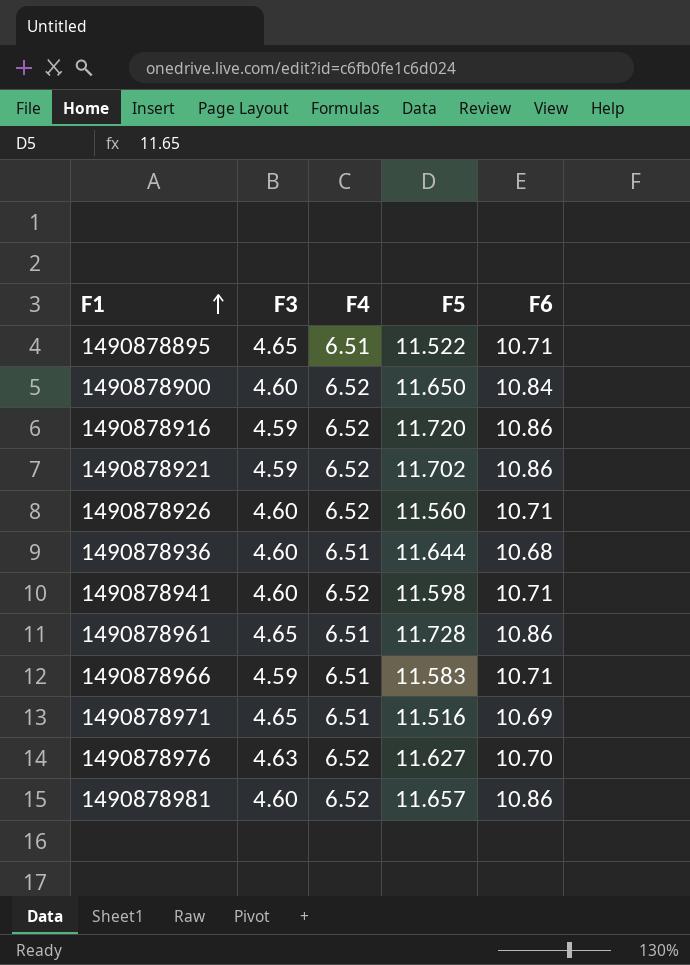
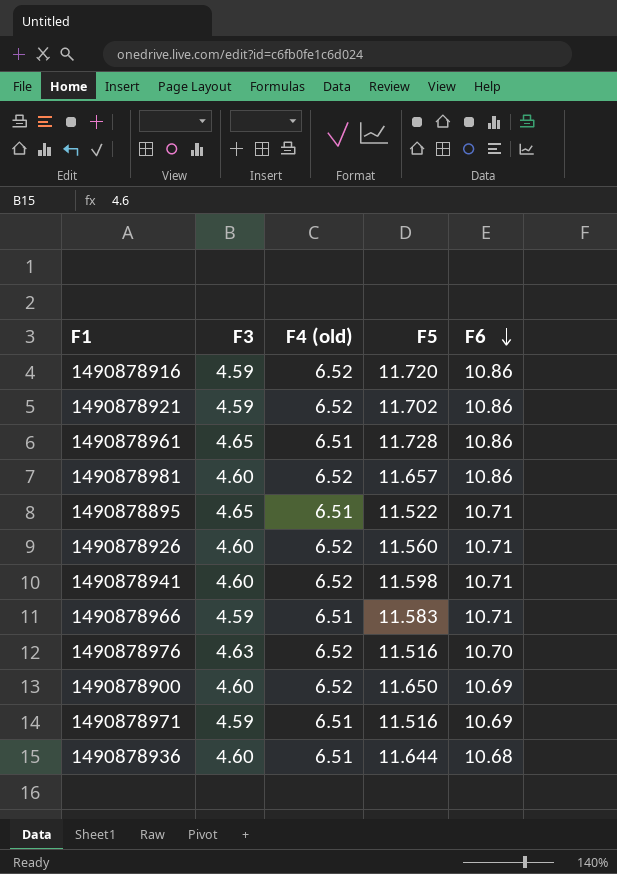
row order: F1 ascending -> F6 descending
column name: F4 -> F4 (old)
1490878976 | F5: 11.627 -> 11.516
1490878900 | F6: 10.84 -> 10.69
1490878971 | F3: 4.65 -> 4.59

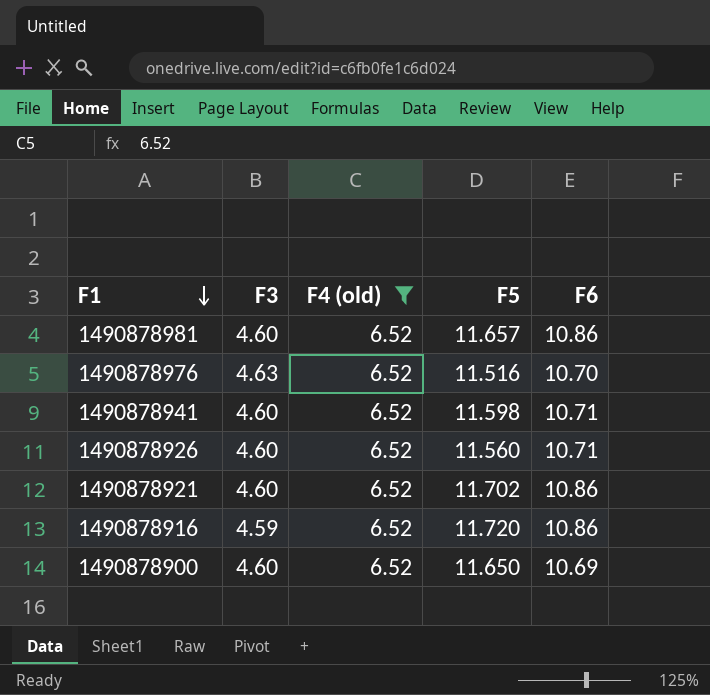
filter: none -> F4 (old) = 6.52
row order: F6 descending -> F1 descending
1490878921 | F3: 4.59 -> 4.60

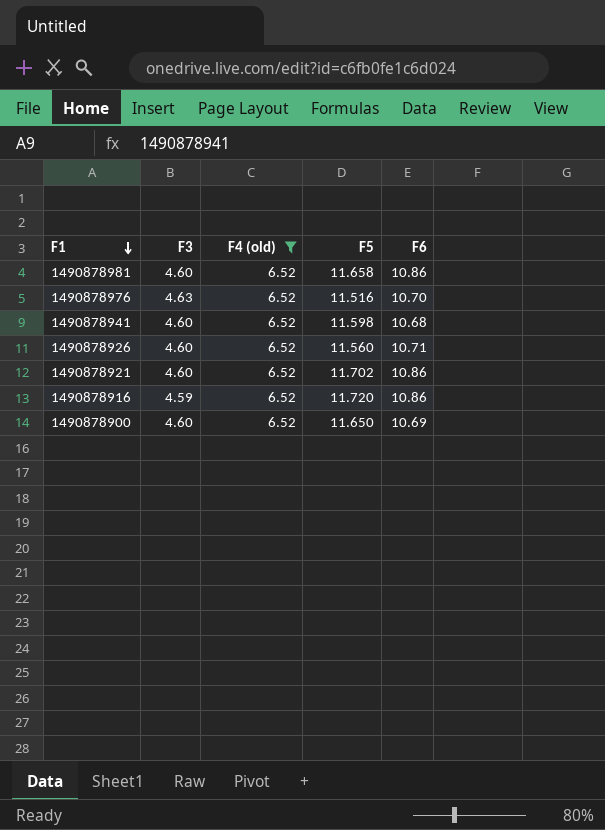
1490878981 | F5: 11.657 -> 11.658
1490878941 | F6: 10.71 -> 10.68

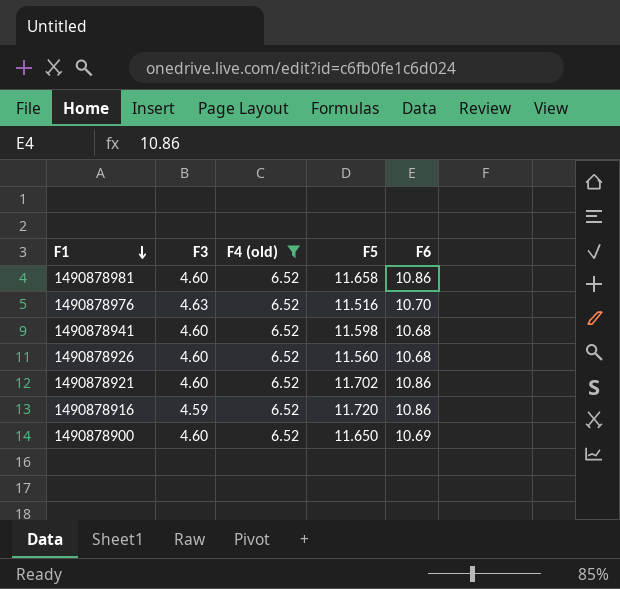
1490878926 | F6: 10.71 -> 10.68

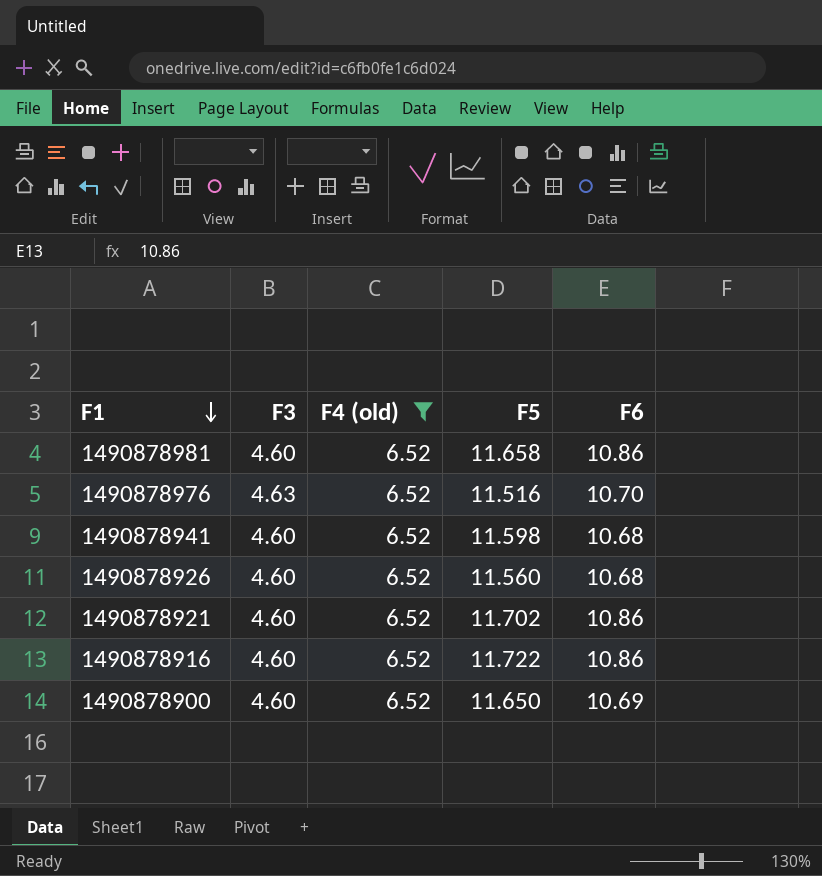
1490878916 | F3: 4.59 -> 4.60
1490878916 | F5: 11.720 -> 11.722

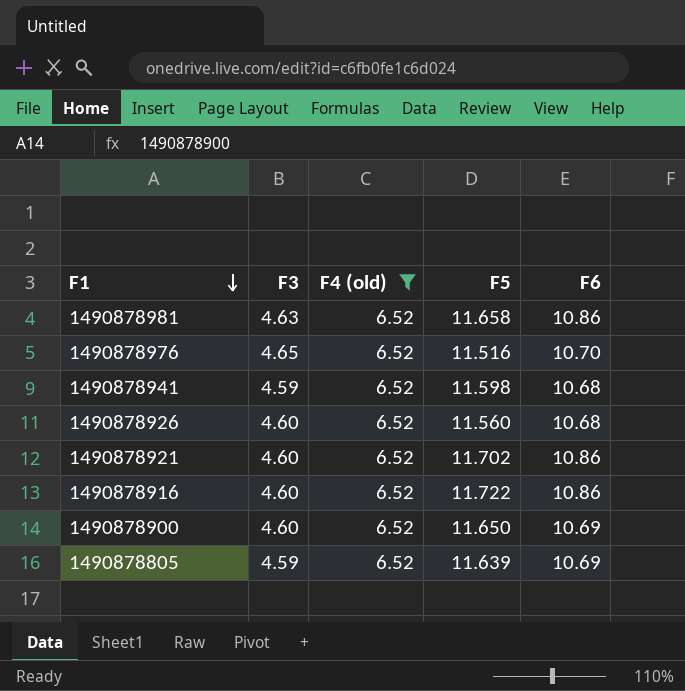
1490878981 | F3: 4.60 -> 4.63
1490878976 | F3: 4.63 -> 4.65
1490878941 | F3: 4.60 -> 4.59
row 1490878805: none -> 4.59 | 6.52 | 11.639 | 10.69

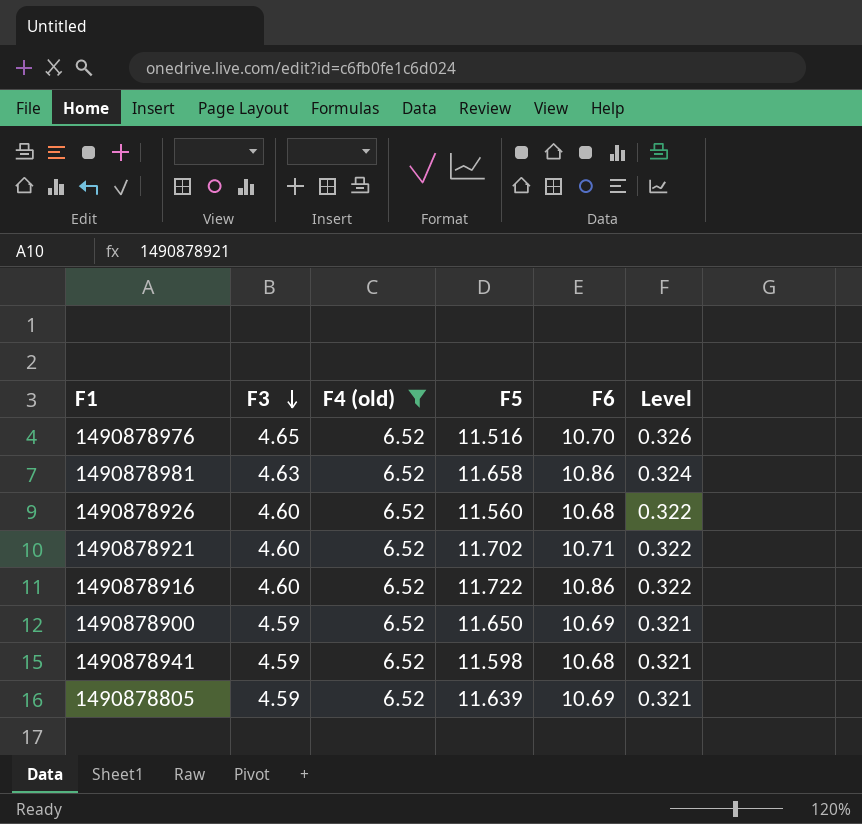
row order: F1 descending -> F3 descending
column Level | formula: none -> [F3] * 0.07
1490878921 | F6: 10.86 -> 10.71
1490878900 | F3: 4.60 -> 4.59

